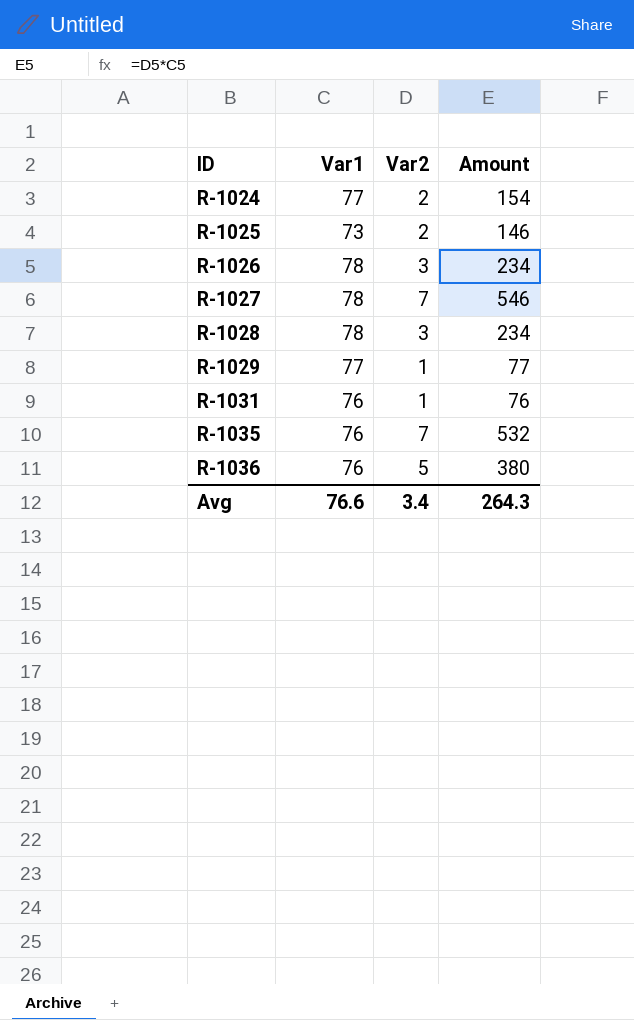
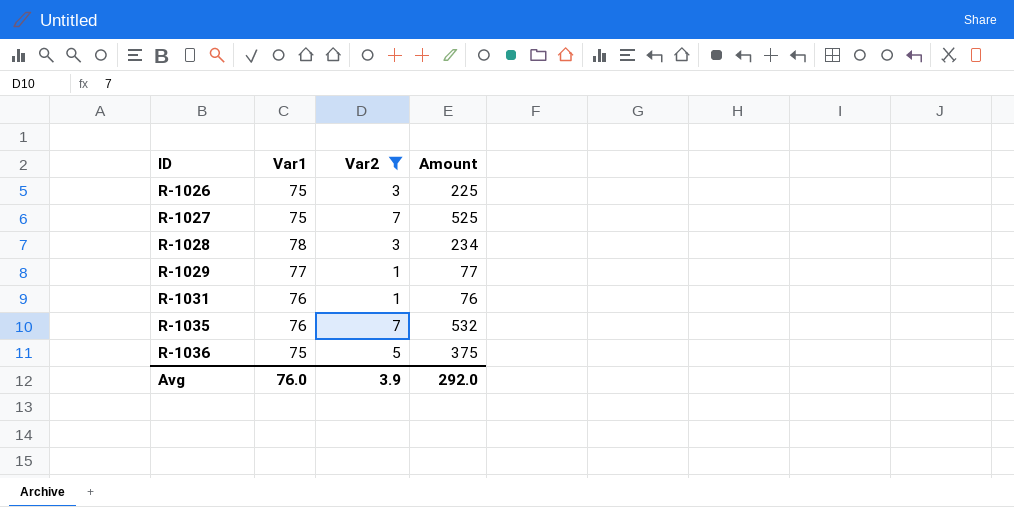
filter: none -> Var2 != 2
R-1026 | Var1: 78 -> 75
R-1026 | Amount: 234 -> 225
R-1027 | Var1: 78 -> 75
R-1027 | Amount: 546 -> 525
R-1036 | Var1: 76 -> 75
R-1036 | Amount: 380 -> 375
Avg | Var1: 76.6 -> 76.0
Avg | Var2: 3.4 -> 3.9
Avg | Amount: 264.3 -> 292.0

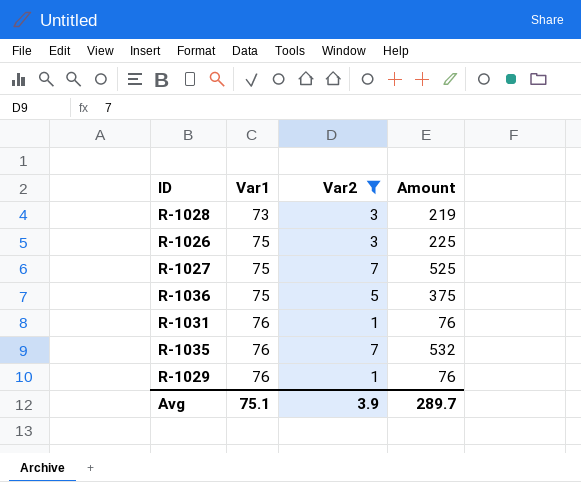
row order: ID ascending -> Var1 ascending
R-1028 | Var1: 78 -> 73
R-1028 | Amount: 234 -> 219
R-1029 | Var1: 77 -> 76
R-1029 | Amount: 77 -> 76
Avg | Var1: 76.0 -> 75.1
Avg | Amount: 292.0 -> 289.7

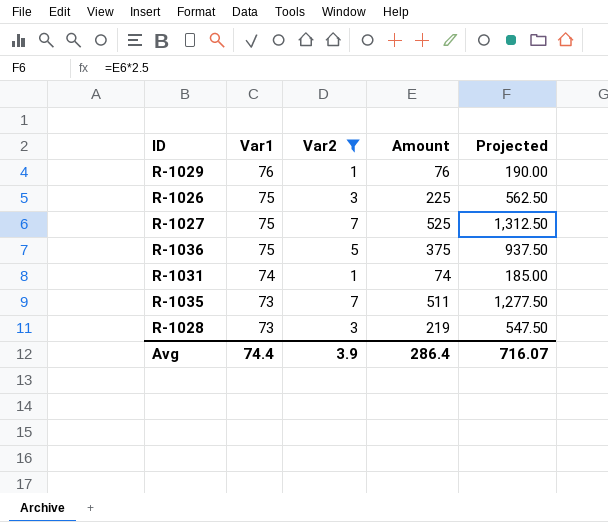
row order: Var1 ascending -> Var1 descending
column Projected | formula: none -> [Amount] * 2.5
R-1031 | Var1: 76 -> 74
R-1031 | Amount: 76 -> 74
R-1035 | Var1: 76 -> 73
R-1035 | Amount: 532 -> 511
Avg | Var1: 75.1 -> 74.4
Avg | Amount: 289.7 -> 286.4

